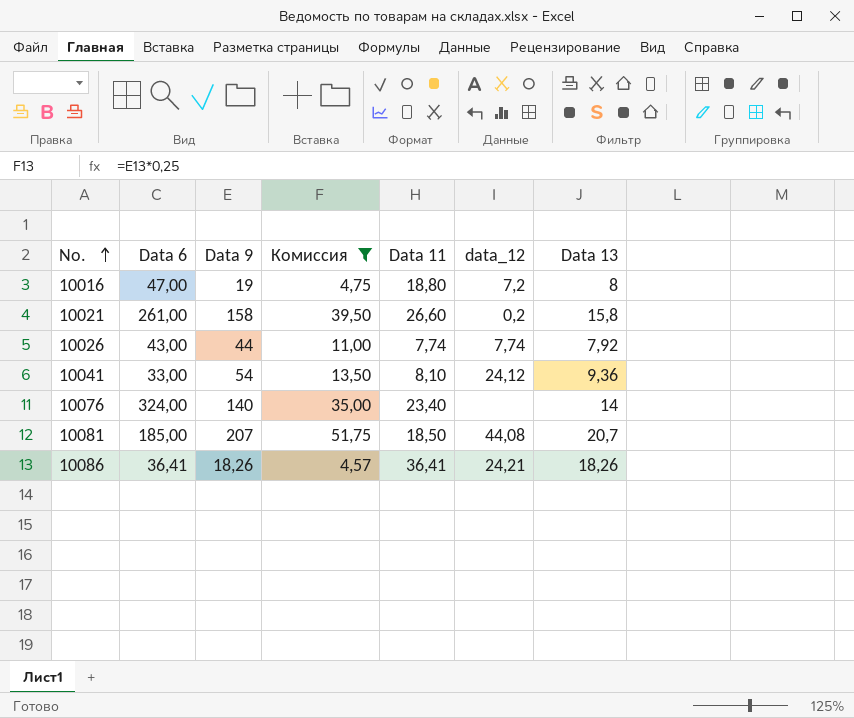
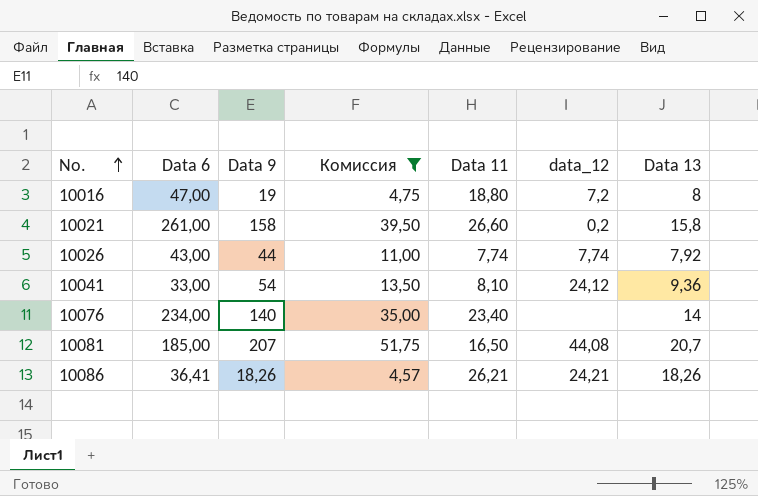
10076 | Data 6: 324,00 -> 234,00
10081 | Data 11: 18,50 -> 16,50
10086 | Data 11: 36,41 -> 26,21

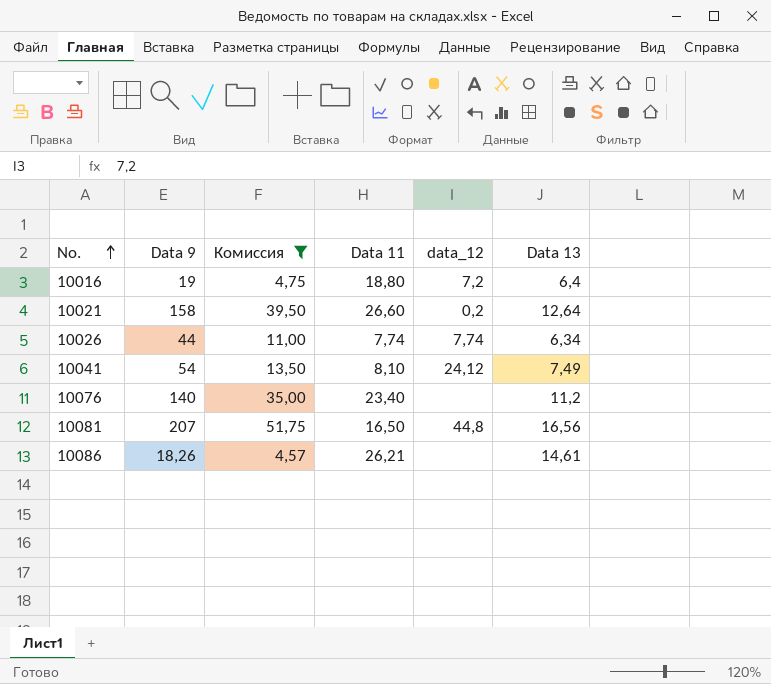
column Data 6 | position: 2 -> none
10016 | Data 13: 8 -> 6,4
10021 | Data 13: 15,8 -> 12,64
10026 | Data 13: 7,92 -> 6,34
10041 | Data 13: 9,36 -> 7,49
10076 | Data 13: 14 -> 11,2
10081 | data_12: 44,08 -> 44,8
10081 | Data 13: 20,7 -> 16,56
10086 | data_12: 24,21 -> none
10086 | Data 13: 18,26 -> 14,61

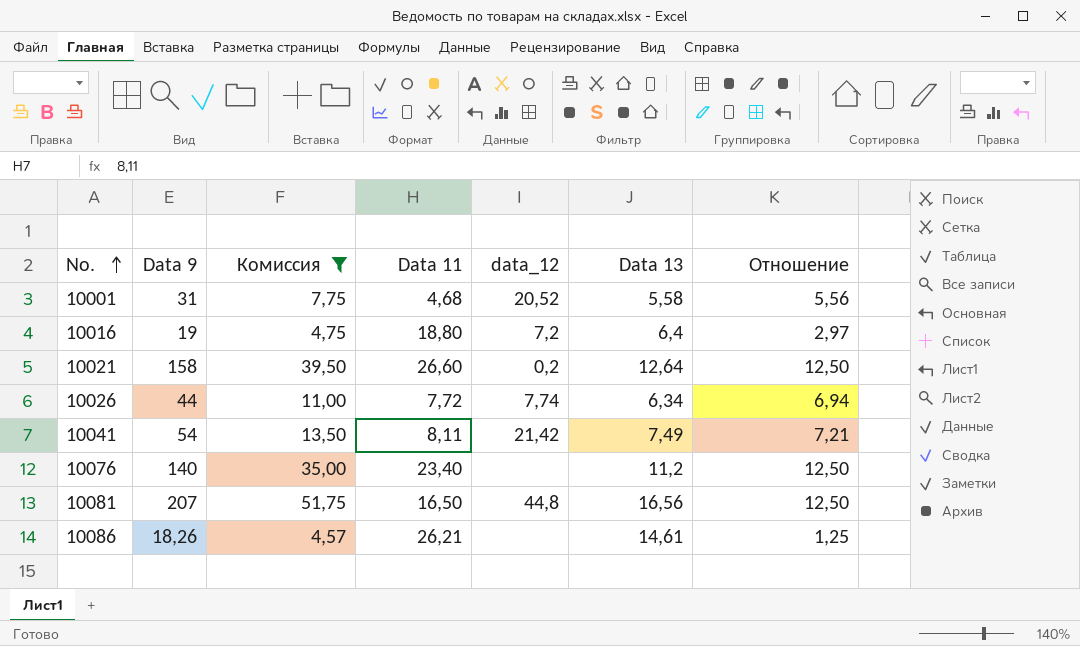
column Отношение | formula: none -> [Data 9] / [Data 13]
row 10001: none -> 31 | 7,75 | 4,68 | 20,52 | 5,58 | 5,56
10026 | Data 11: 7,74 -> 7,72
10041 | Data 11: 8,10 -> 8,11
10041 | data_12: 24,12 -> 21,42

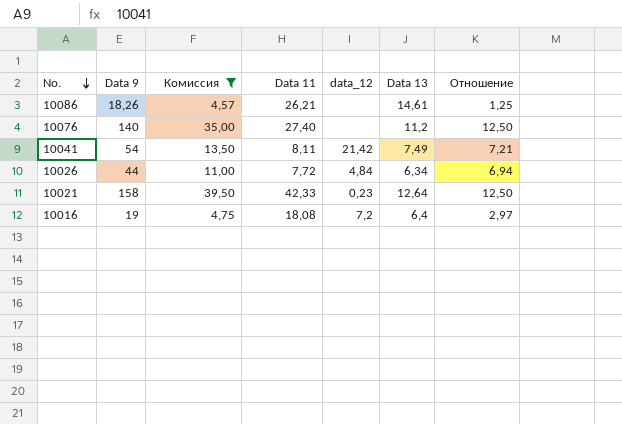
row order: No. ascending -> No. descending
row 10001: 31 | 7,75 | 4,68 | 20,52 | 5,58 | 5,56 -> none
row 10081: 207 | 51,75 | 16,50 | 44,8 | 16,56 | 12,50 -> none
10076 | Data 11: 23,40 -> 27,40
10026 | data_12: 7,74 -> 4,84
10021 | Data 11: 26,60 -> 42,33
10021 | data_12: 0,2 -> 0,23
10016 | Data 11: 18,80 -> 18,08

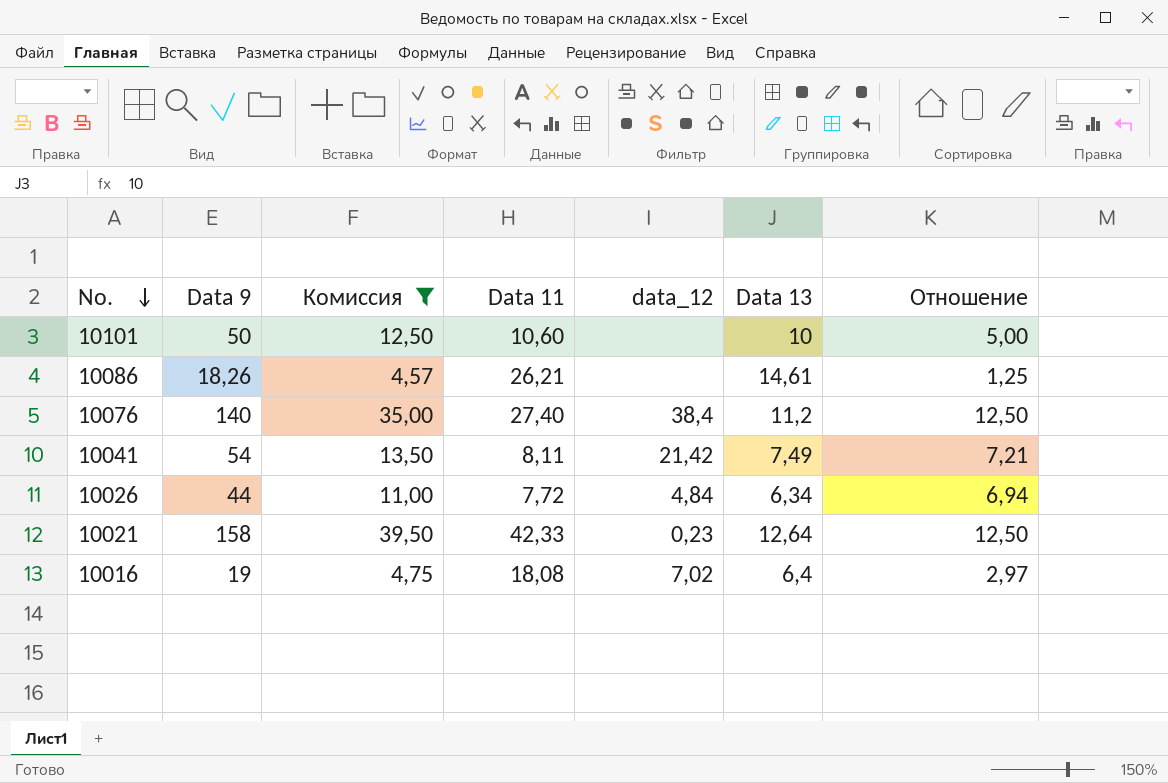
row 10101: none -> 50 | 12,50 | 10,60 | none | 10 | 5,00
10076 | data_12: none -> 38,4
10016 | data_12: 7,2 -> 7,02

